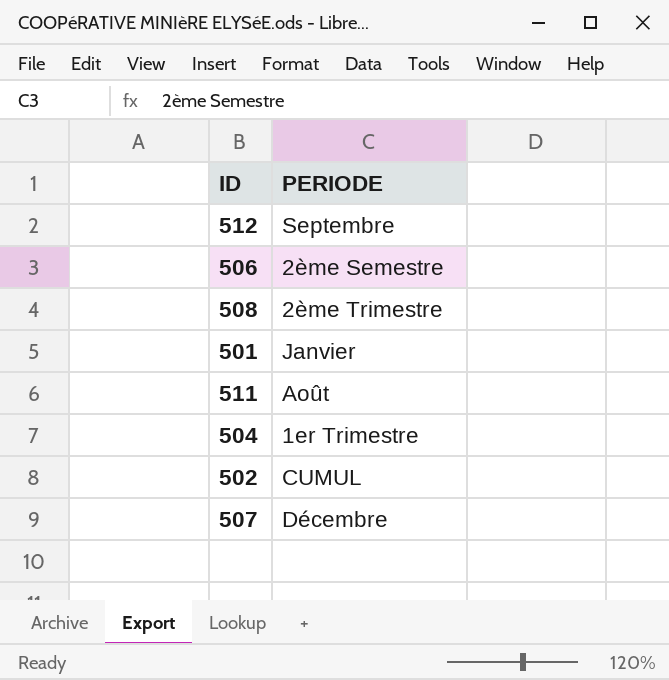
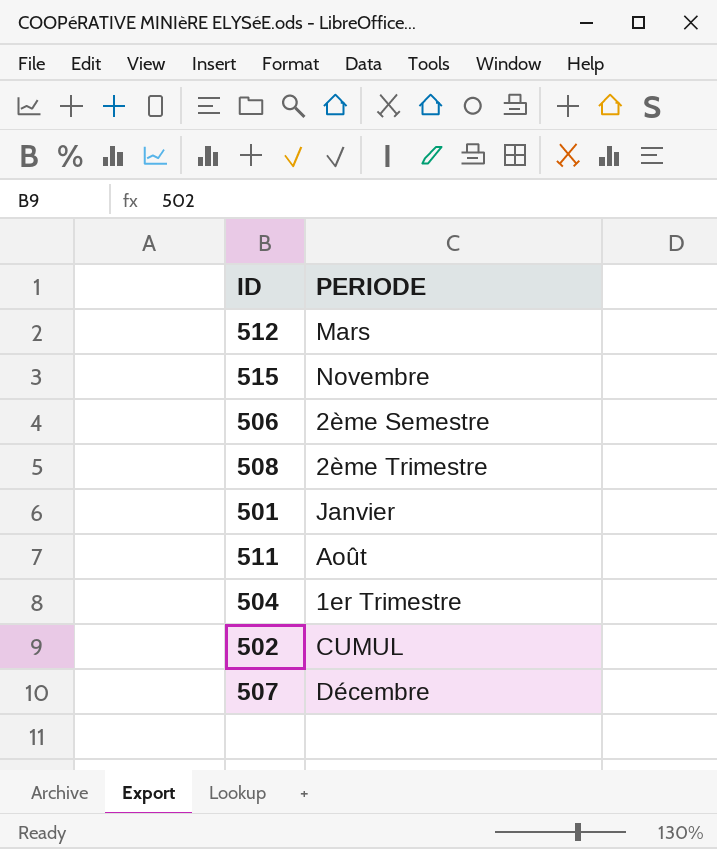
512 | PERIODE: Septembre -> Mars
row 515: none -> Novembre

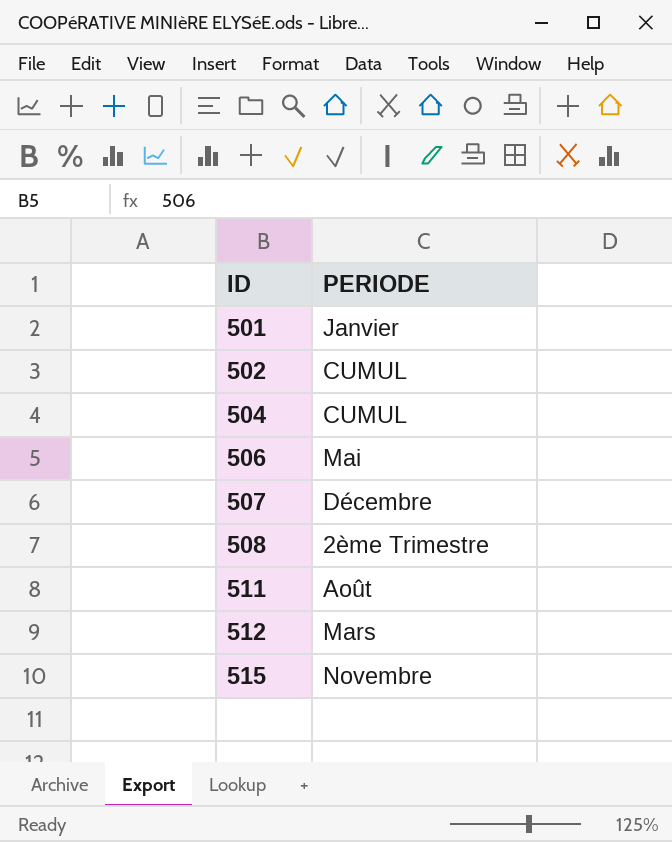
row order: none -> ID ascending
504 | PERIODE: 1er Trimestre -> CUMUL
506 | PERIODE: 2ème Semestre -> Mai

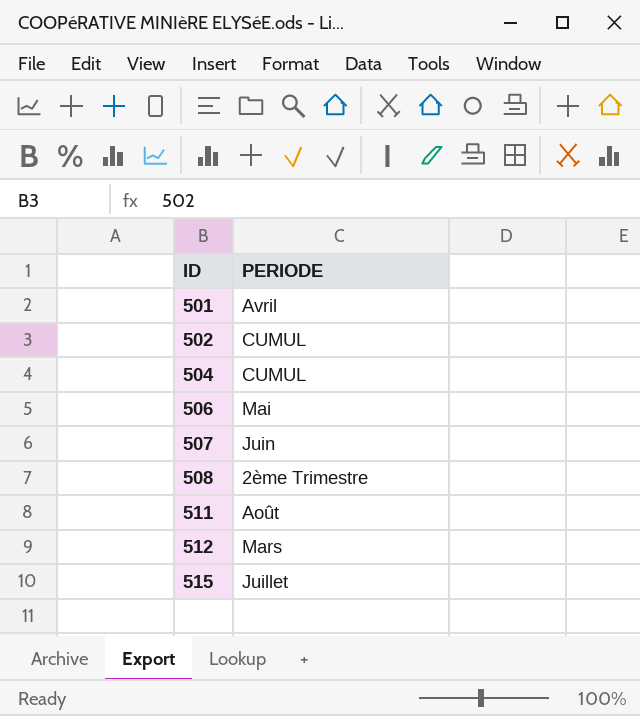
501 | PERIODE: Janvier -> Avril
507 | PERIODE: Décembre -> Juin
515 | PERIODE: Novembre -> Juillet

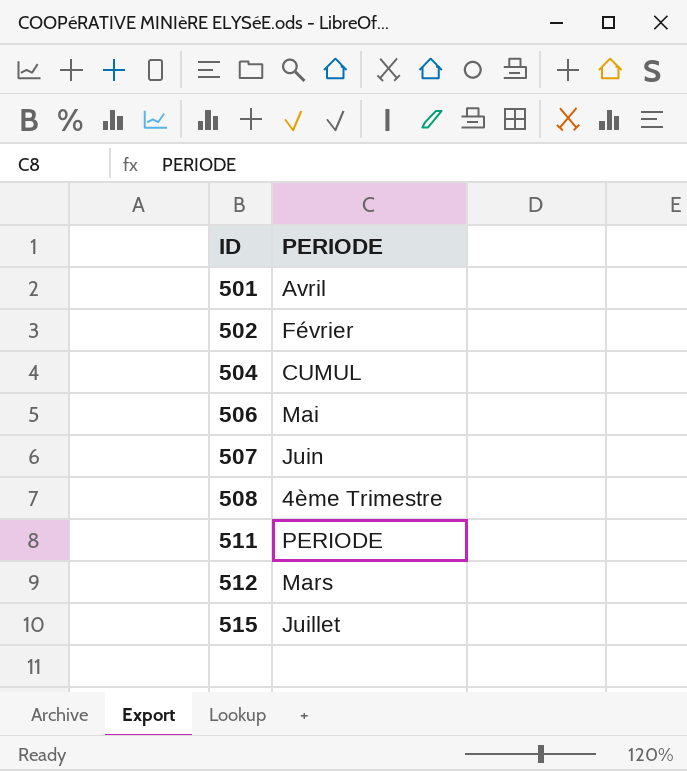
502 | PERIODE: CUMUL -> Février
508 | PERIODE: 2ème Trimestre -> 4ème Trimestre
511 | PERIODE: Août -> PERIODE

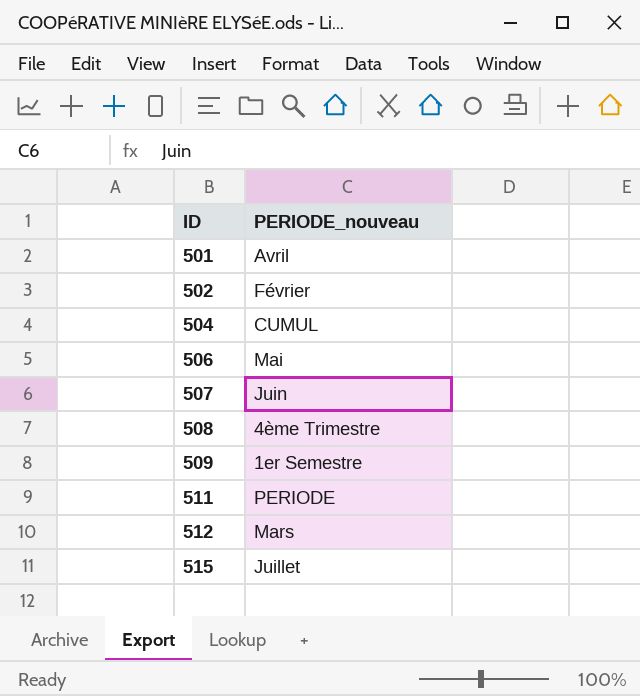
column name: PERIODE -> PERIODE_nouveau
row 509: none -> 1er Semestre

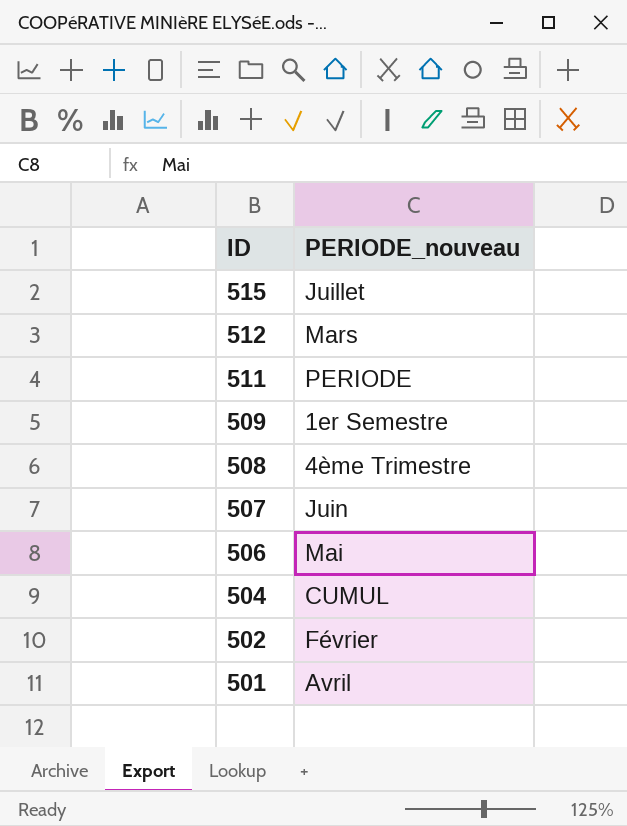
row order: ID ascending -> ID descending

